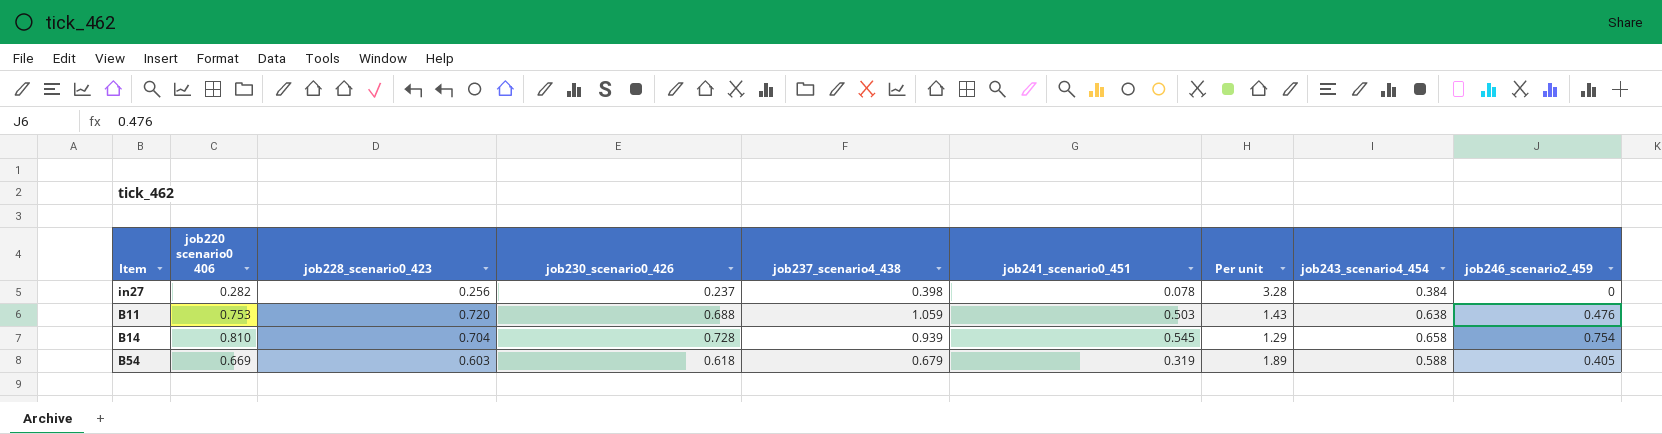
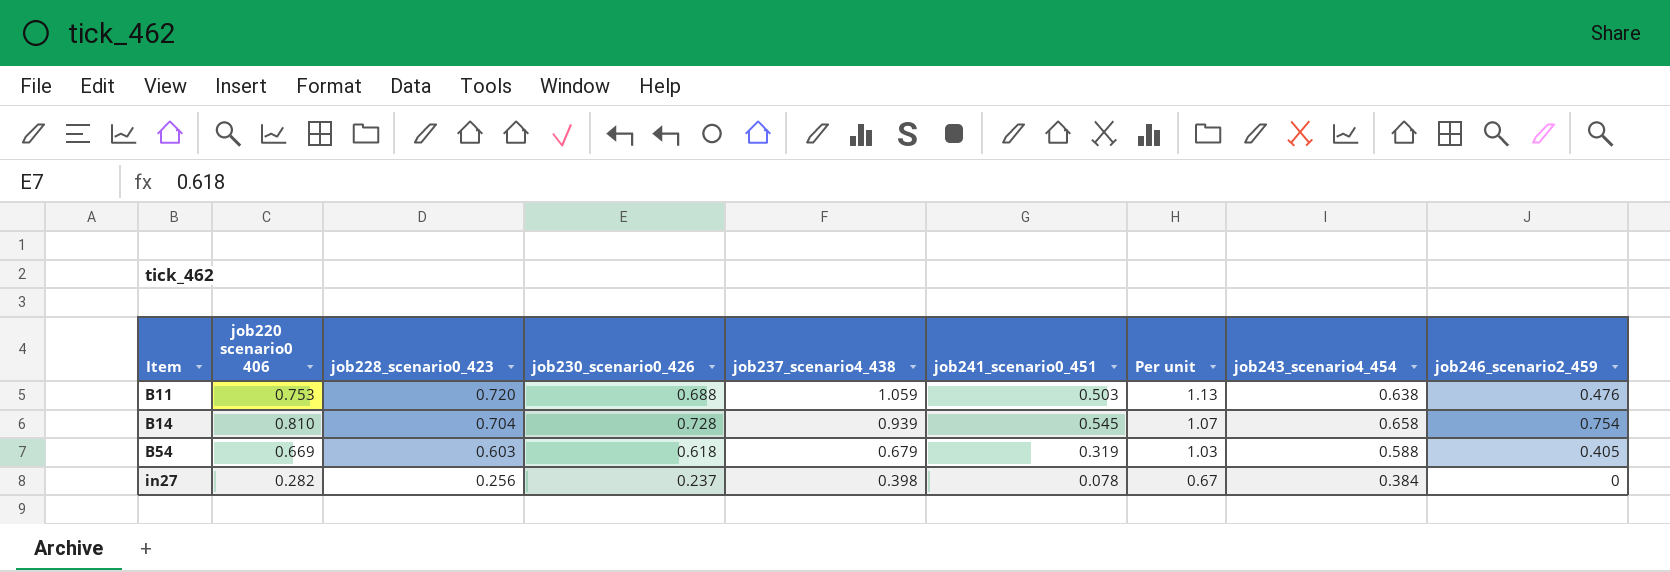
row order: none -> Item ascending
column Per unit | formula: [job228_scenario0_423] / [job241_scenario0_451] -> [job228_scenario0_423] / [job243_scenario4_454]

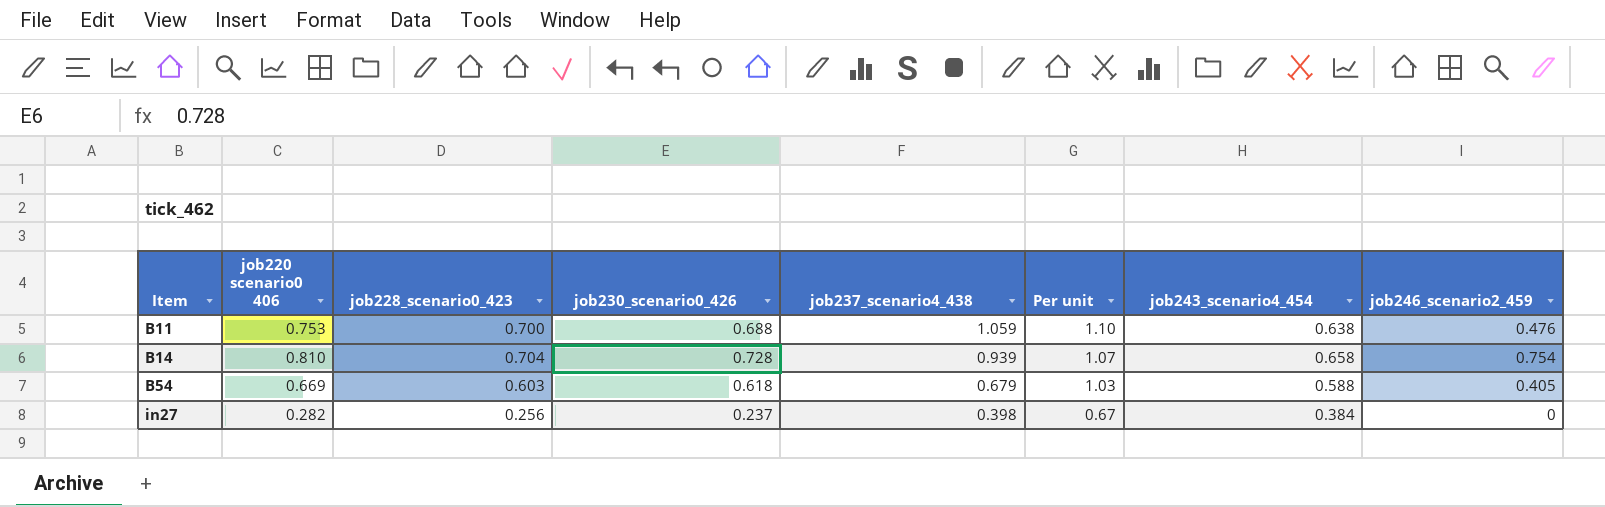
column job241_scenario0_451 | position: 6 -> none
B11 | job228_scenario0_423: 0.720 -> 0.700
B11 | Per unit: 1.13 -> 1.10

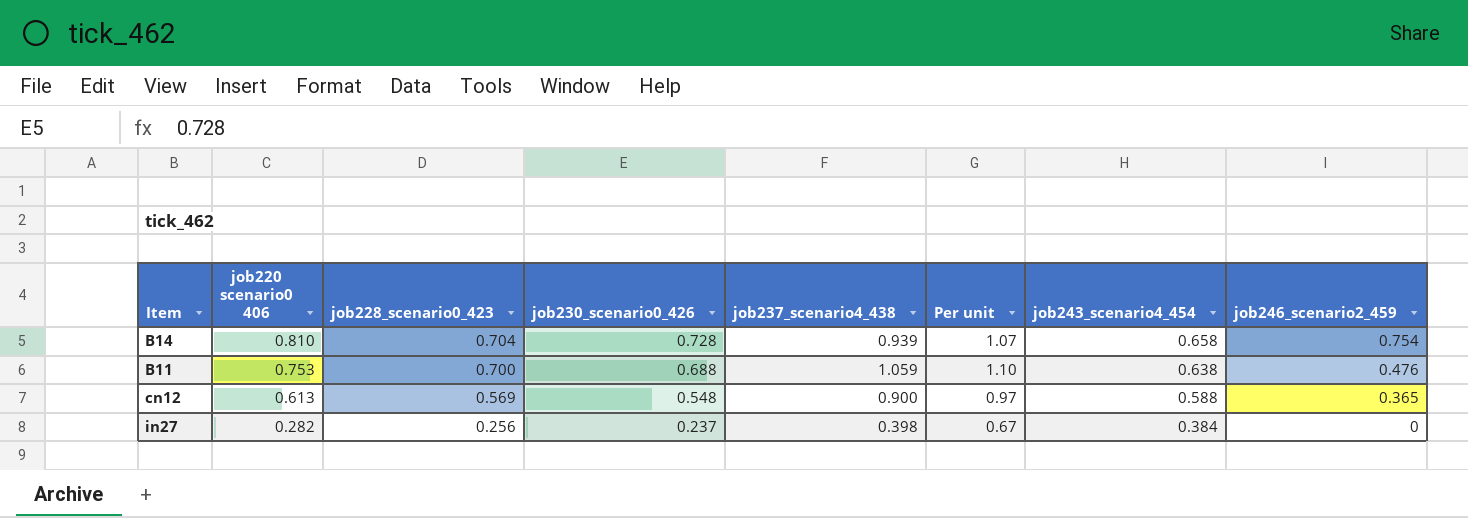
row order: Item ascending -> job220 scenario0 406 descending
row B54: 0.669 | 0.603 | 0.618 | 0.679 | 1.03 | 0.588 | 0.405 -> none
row cn12: none -> 0.613 | 0.569 | 0.548 | 0.900 | 0.97 | 0.588 | 0.365

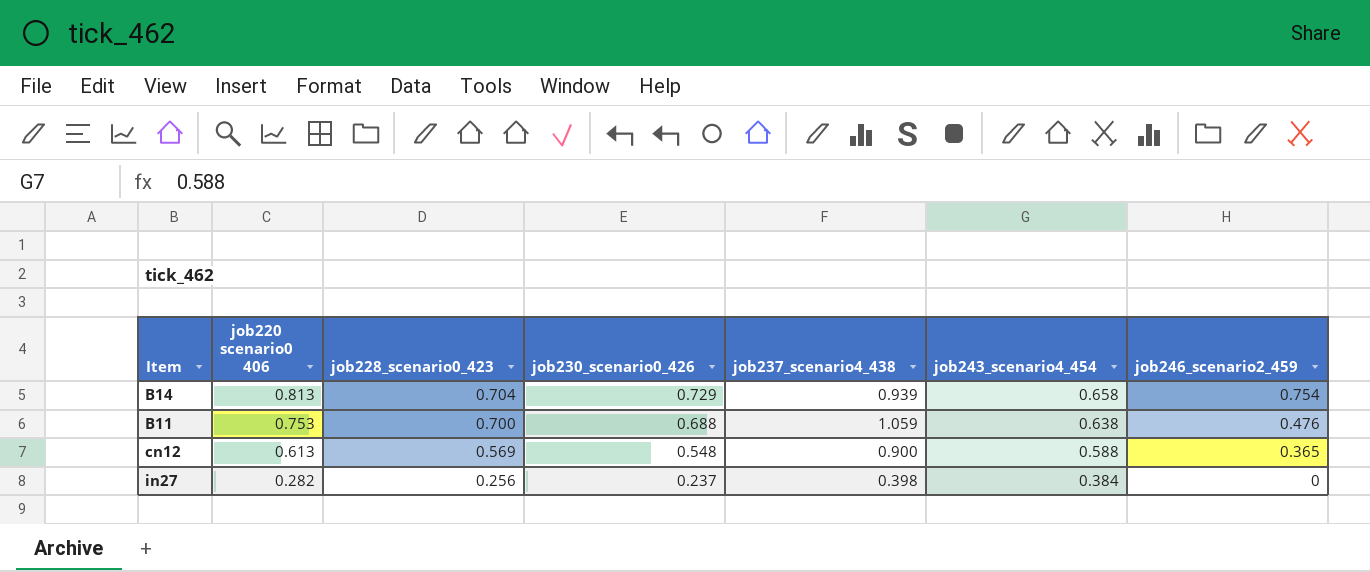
column Per unit | formula: [job228_scenario0_423] / [job243_scenario4_454] -> none
B14 | job220 scenario0 406: 0.810 -> 0.813
B14 | job230_scenario0_426: 0.728 -> 0.729

